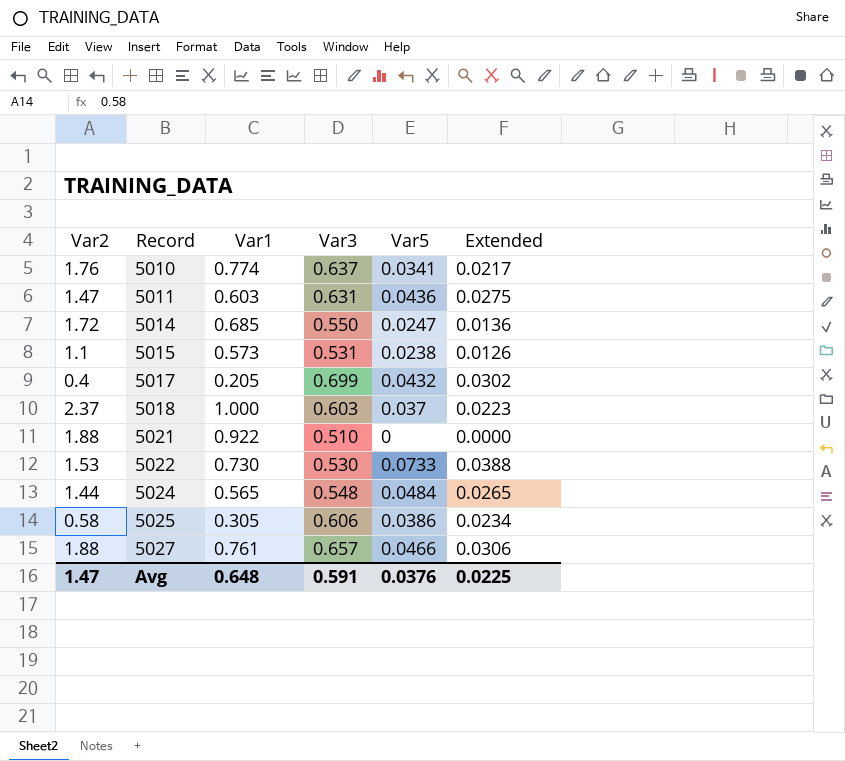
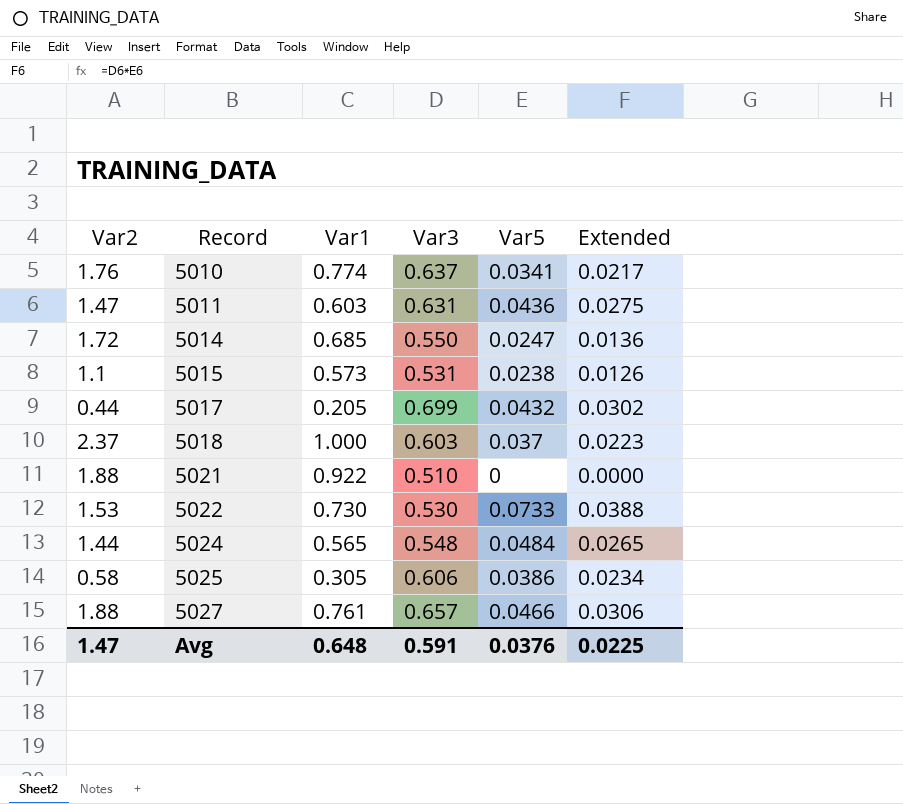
5017 | Var2: 0.4 -> 0.44

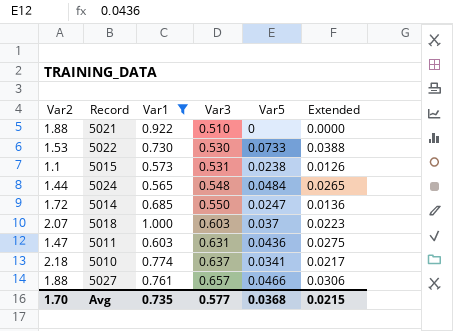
filter: none -> Var1 >= 0.565
row order: Record ascending -> Var3 ascending
5018 | Var2: 2.37 -> 2.07
5010 | Var2: 1.76 -> 2.18
Avg | Var2: 1.47 -> 1.70
Avg | Var1: 0.648 -> 0.735
Avg | Var3: 0.591 -> 0.577
Avg | Var5: 0.0376 -> 0.0368
Avg | Extended: 0.0225 -> 0.0215

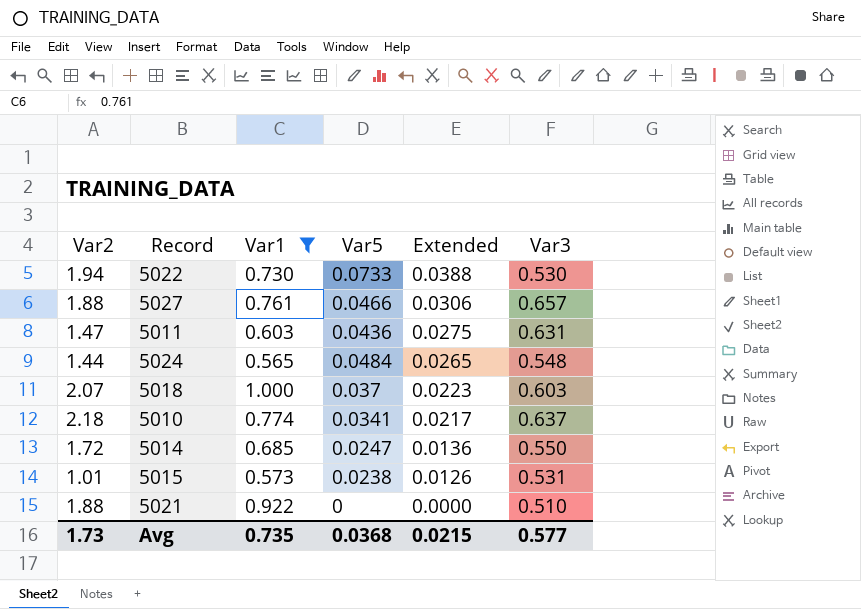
row order: Var3 ascending -> Extended descending
column Var3 | position: 4 -> 6
5022 | Var2: 1.53 -> 1.94
5015 | Var2: 1.1 -> 1.01
Avg | Var2: 1.70 -> 1.73

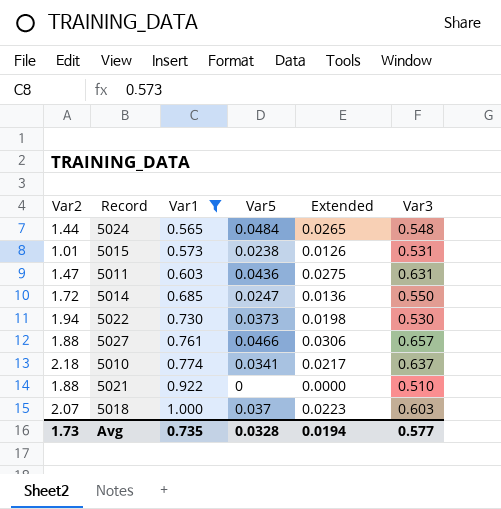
row order: Extended descending -> Var1 ascending
5022 | Var5: 0.0733 -> 0.0373
5022 | Extended: 0.0388 -> 0.0198
Avg | Var5: 0.0368 -> 0.0328
Avg | Extended: 0.0215 -> 0.0194

